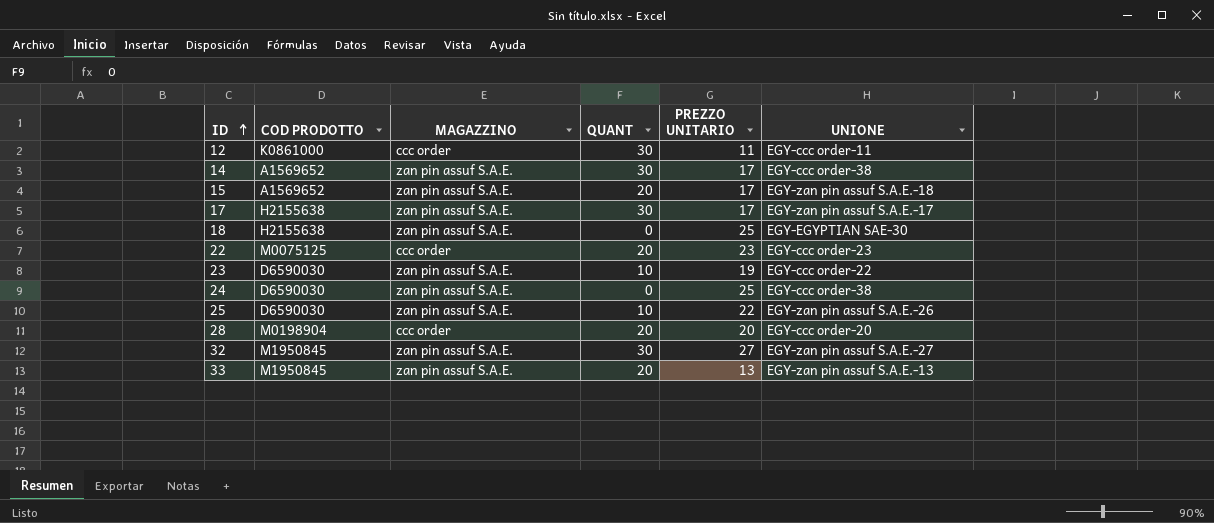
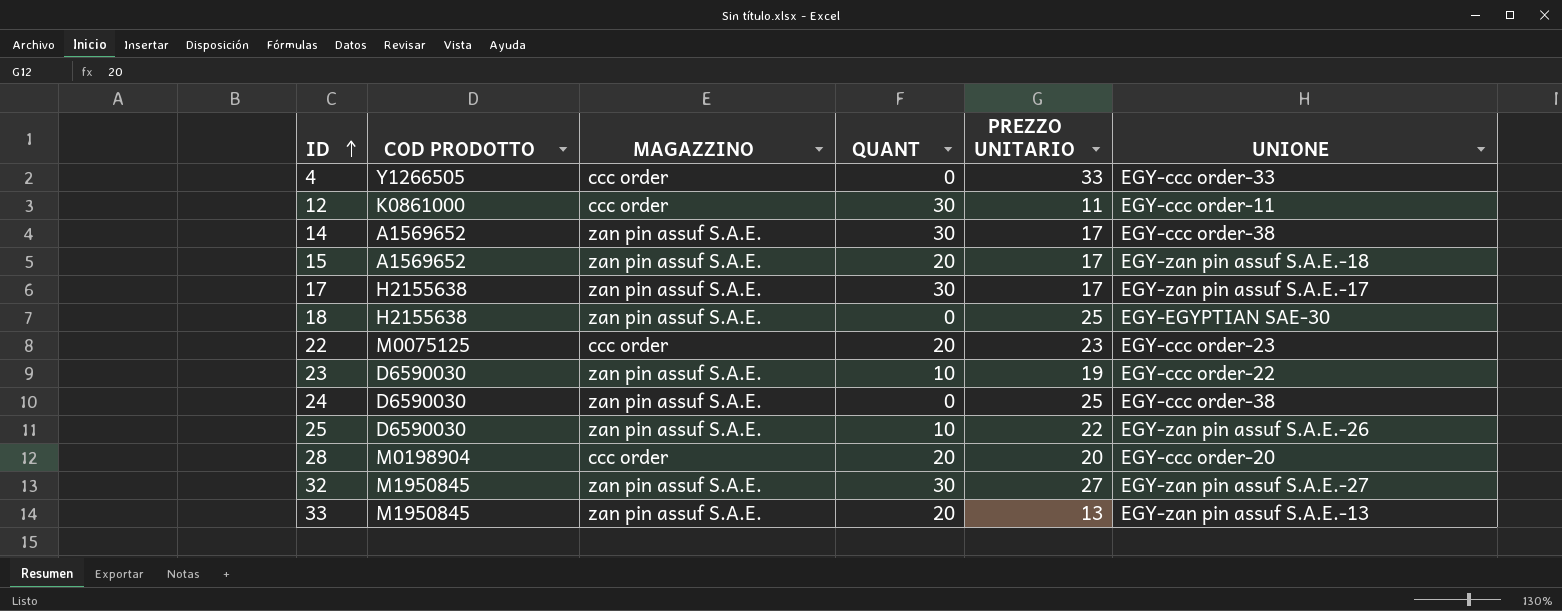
row 4: none -> Y1266505 | ccc order | 0 | 33 | EGY-ccc order-33

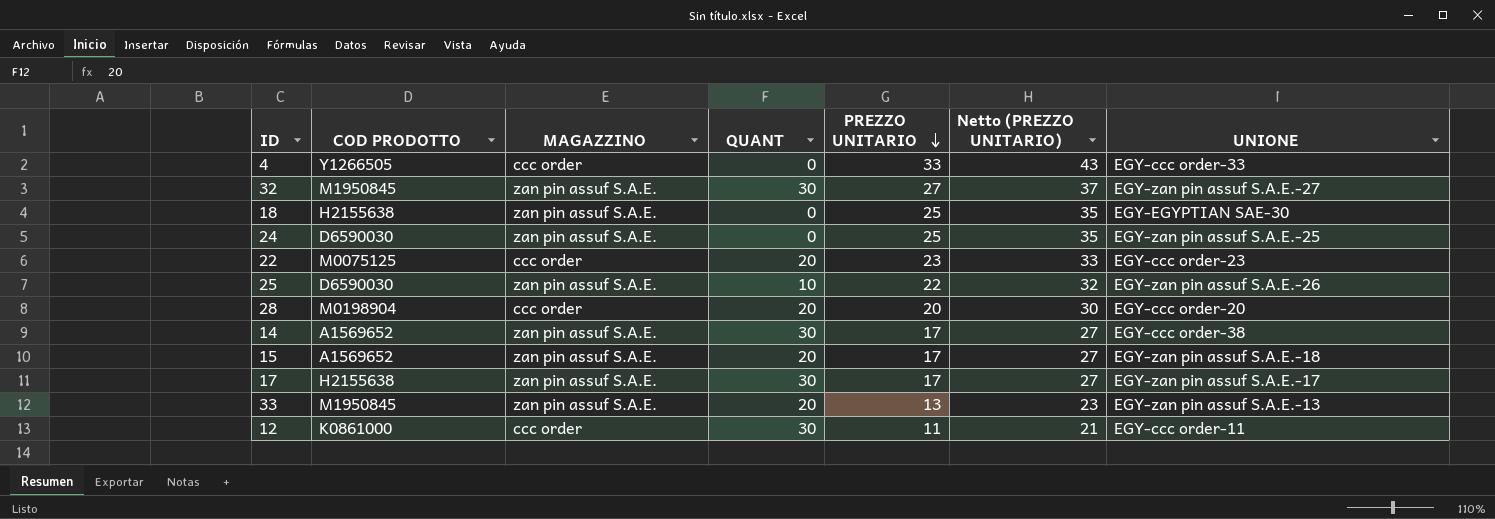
row order: ID ascending -> PREZZO UNITARIO descending
column Netto (PREZZO UNITARIO) | formula: none -> [PREZZO UNITARIO] + 10
row 23: D6590030 | zan pin assuf S.A.E. | 10 | 19 | EGY-ccc order-22 -> none
24 | UNIONE: EGY-ccc order-38 -> EGY-zan pin assuf S.A.E.-25

